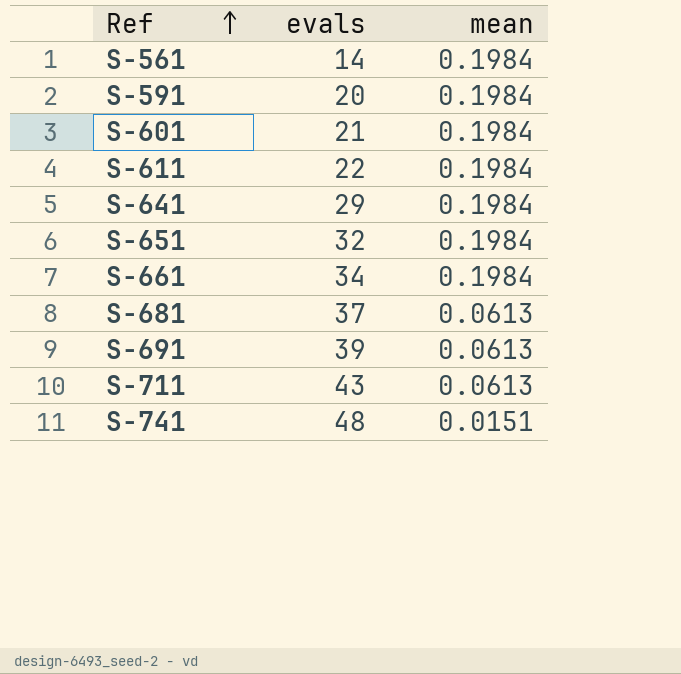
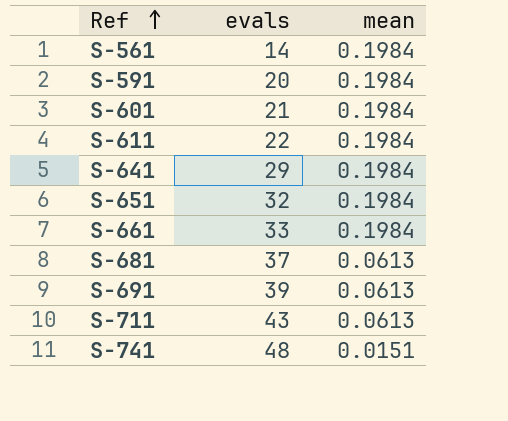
S-661 | evals: 34 -> 33

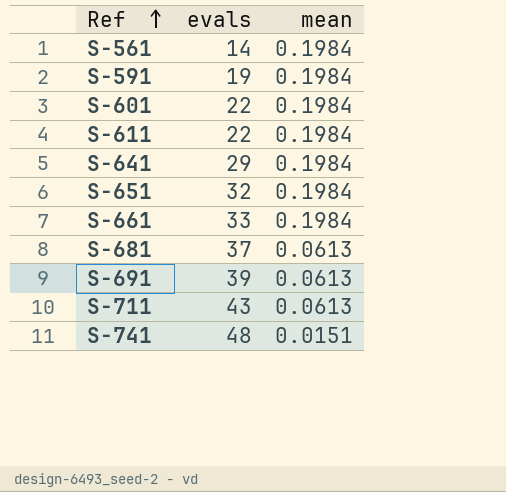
S-591 | evals: 20 -> 19
S-601 | evals: 21 -> 22

